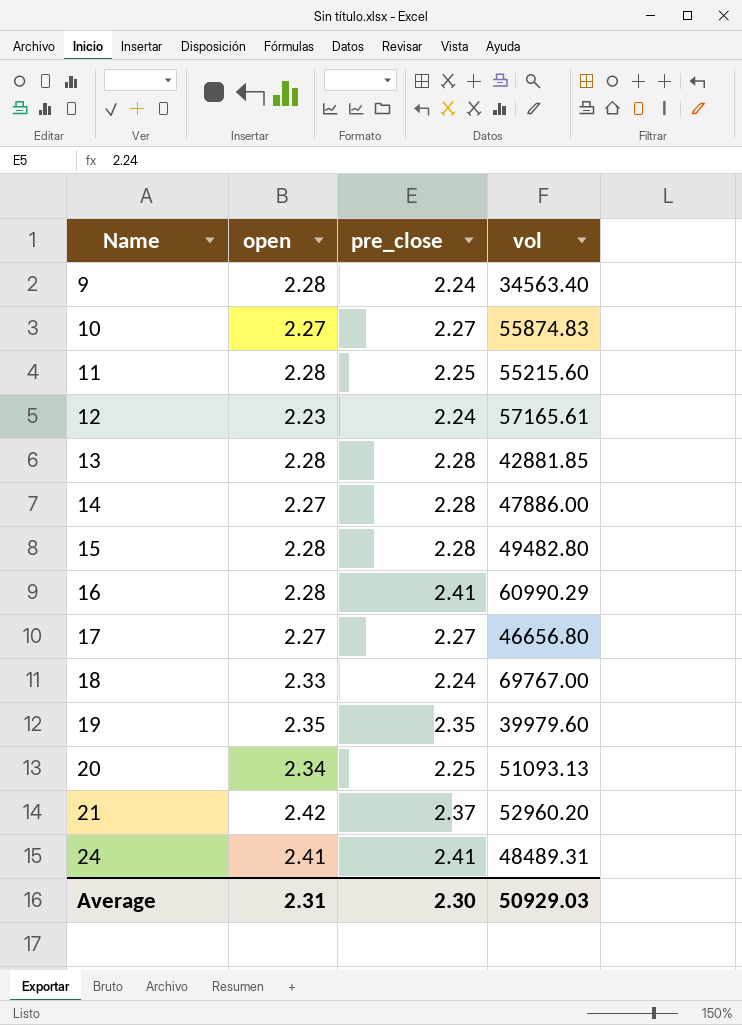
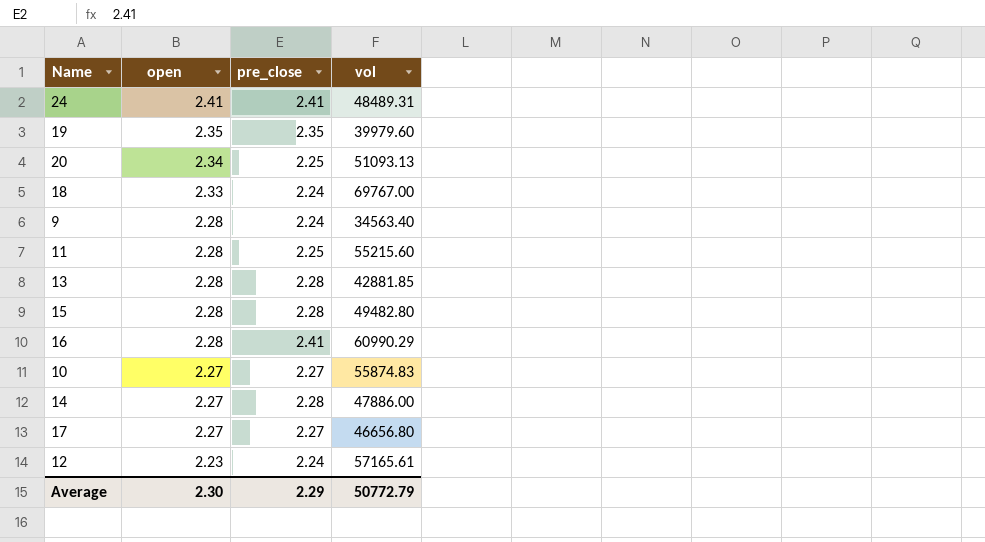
row order: Name ascending -> open descending
row 21: 2.42 | 2.37 | 52960.20 -> none
Average | open: 2.31 -> 2.30
Average | pre_close: 2.30 -> 2.29
Average | vol: 50929.03 -> 50772.79

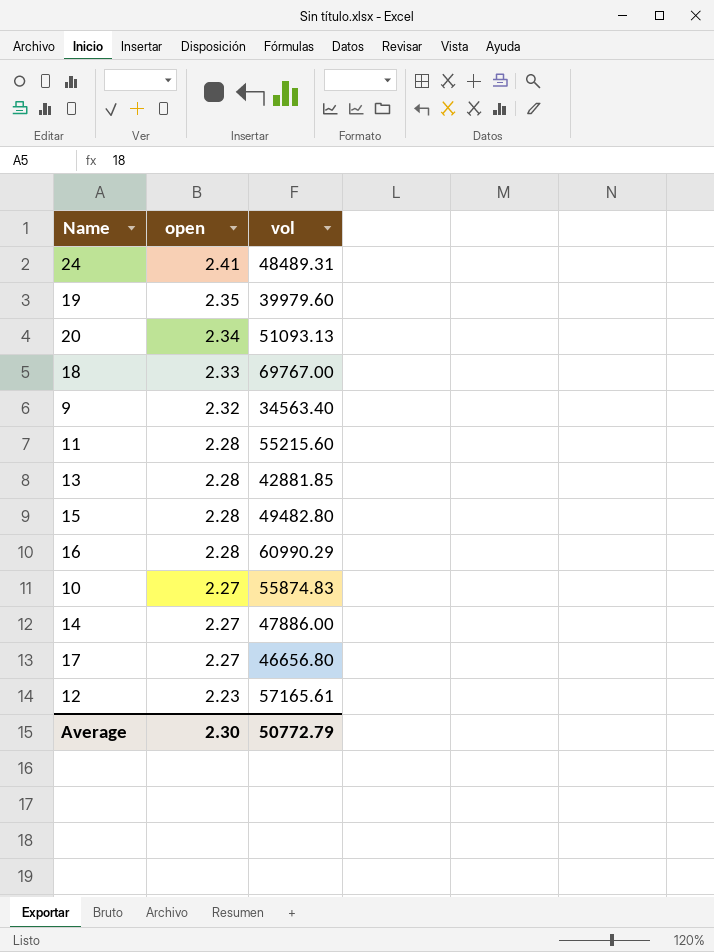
column pre_close | position: 3 -> none
9 | open: 2.28 -> 2.32

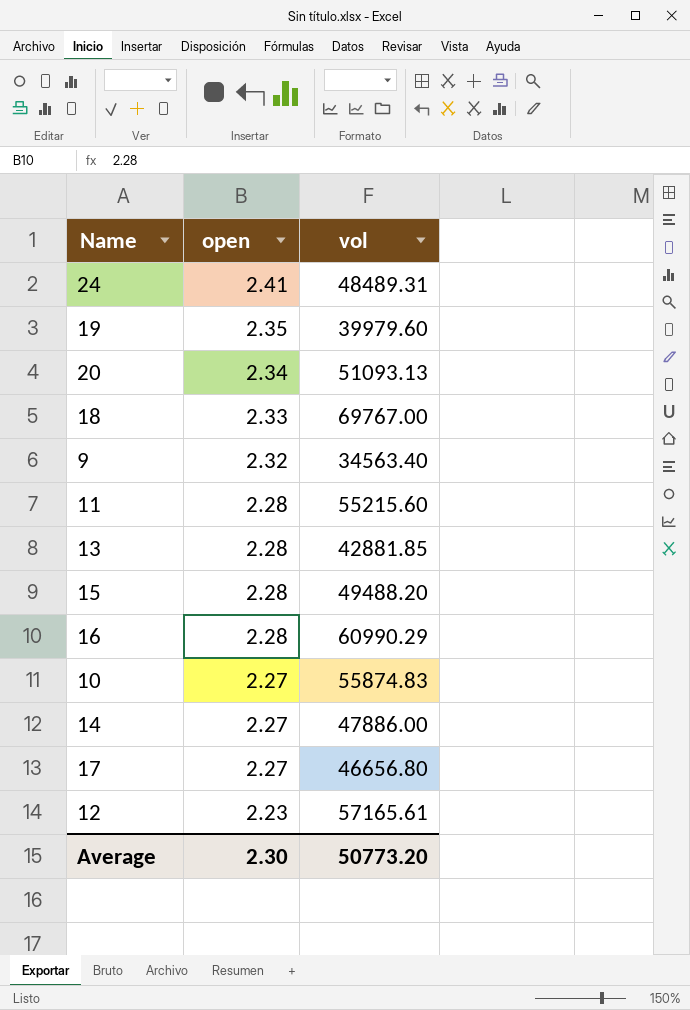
15 | vol: 49482.80 -> 49488.20
Average | vol: 50772.79 -> 50773.20

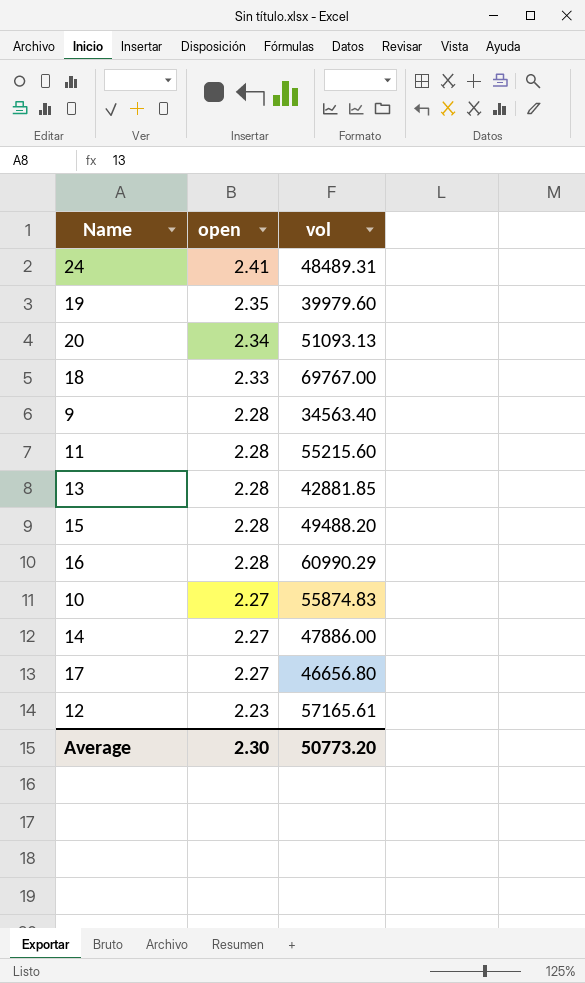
9 | open: 2.32 -> 2.28

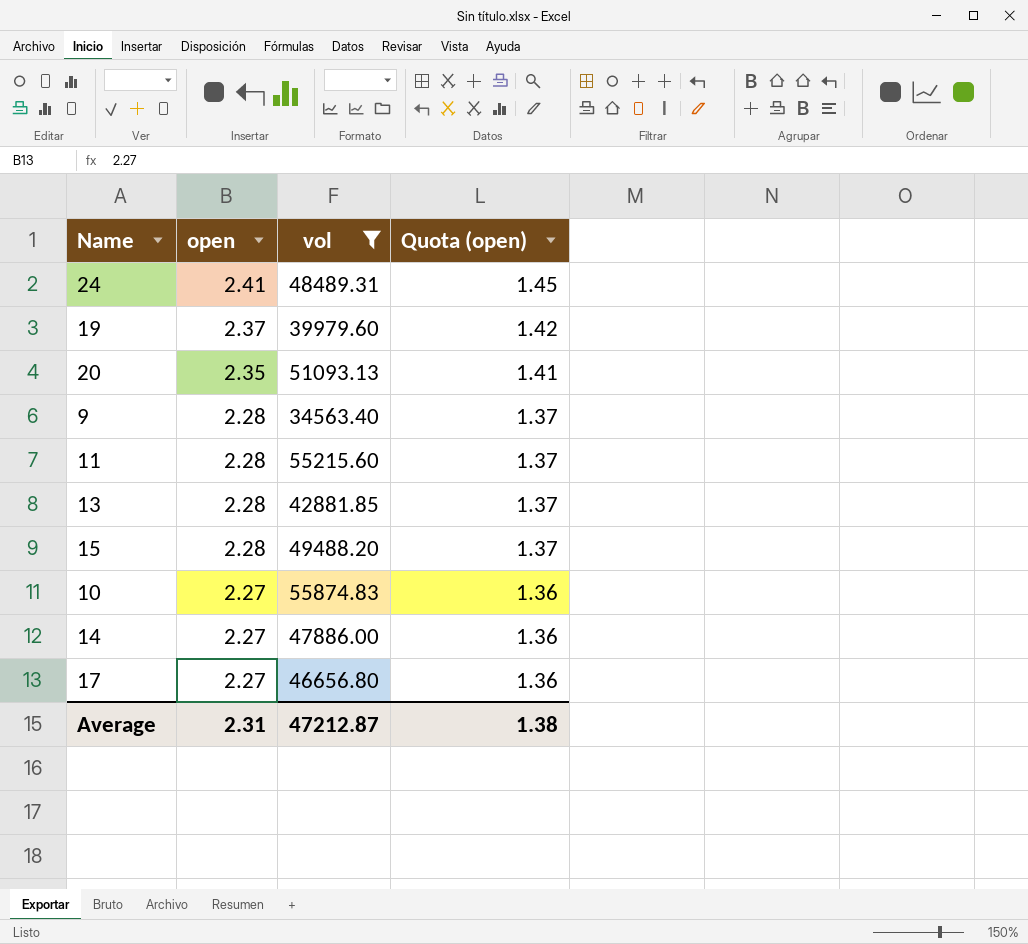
filter: none -> vol <= 55874.83
column Quota (open) | formula: none -> [open] * 0.6
19 | open: 2.35 -> 2.37
20 | open: 2.34 -> 2.35
Average | open: 2.30 -> 2.31
Average | vol: 50773.20 -> 47212.87

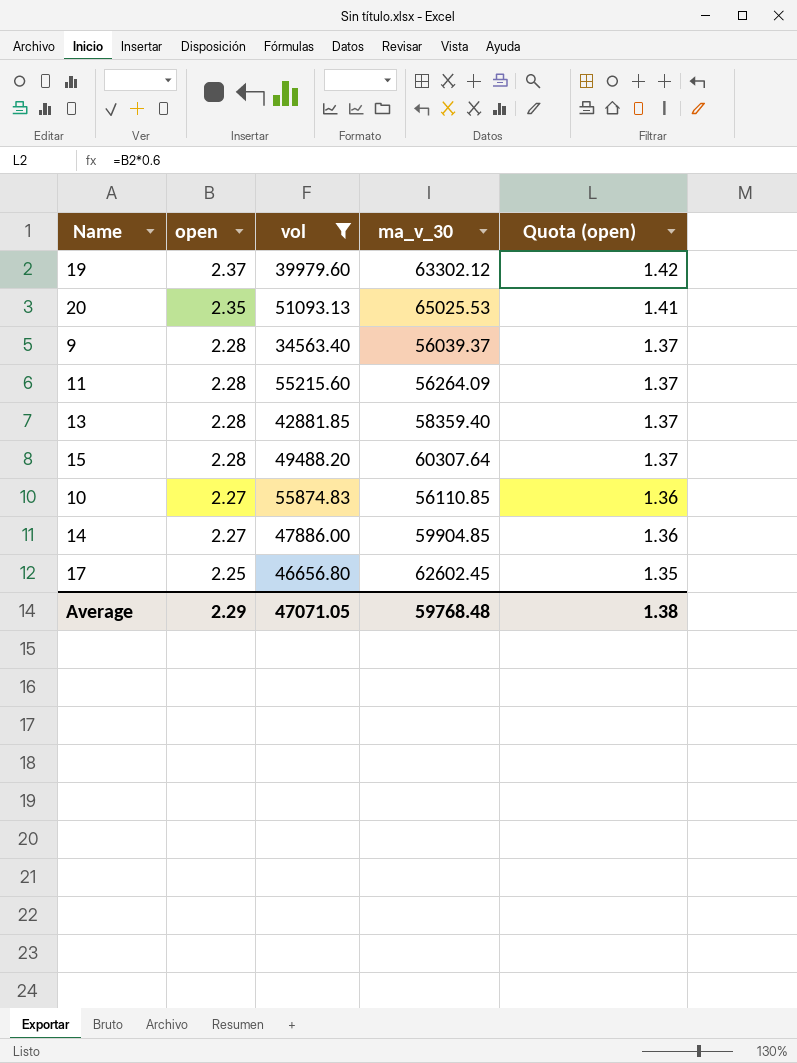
column ma_v_30 | position: none -> 4
row 24: 2.41 | 48489.31 | 1.45 -> none
17 | open: 2.27 -> 2.25
17 | Quota (open): 1.36 -> 1.35
Average | open: 2.31 -> 2.29
Average | vol: 47212.87 -> 47071.05

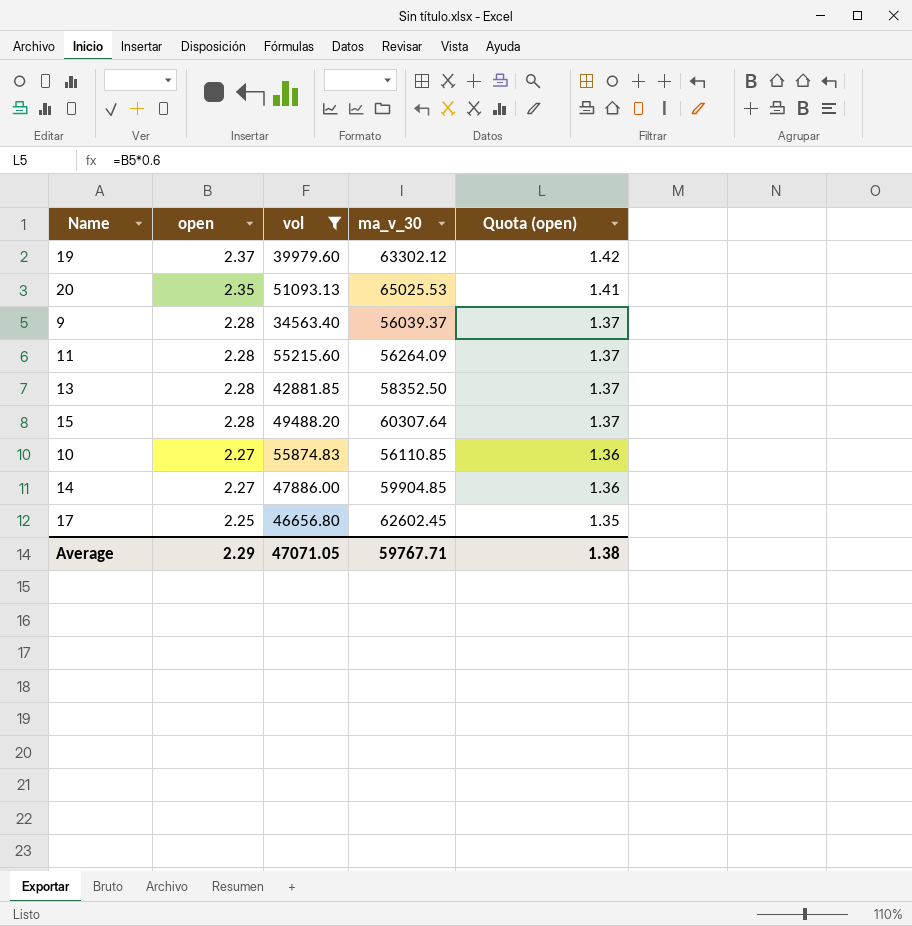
13 | ma_v_30: 58359.40 -> 58352.50
Average | ma_v_30: 59768.48 -> 59767.71

